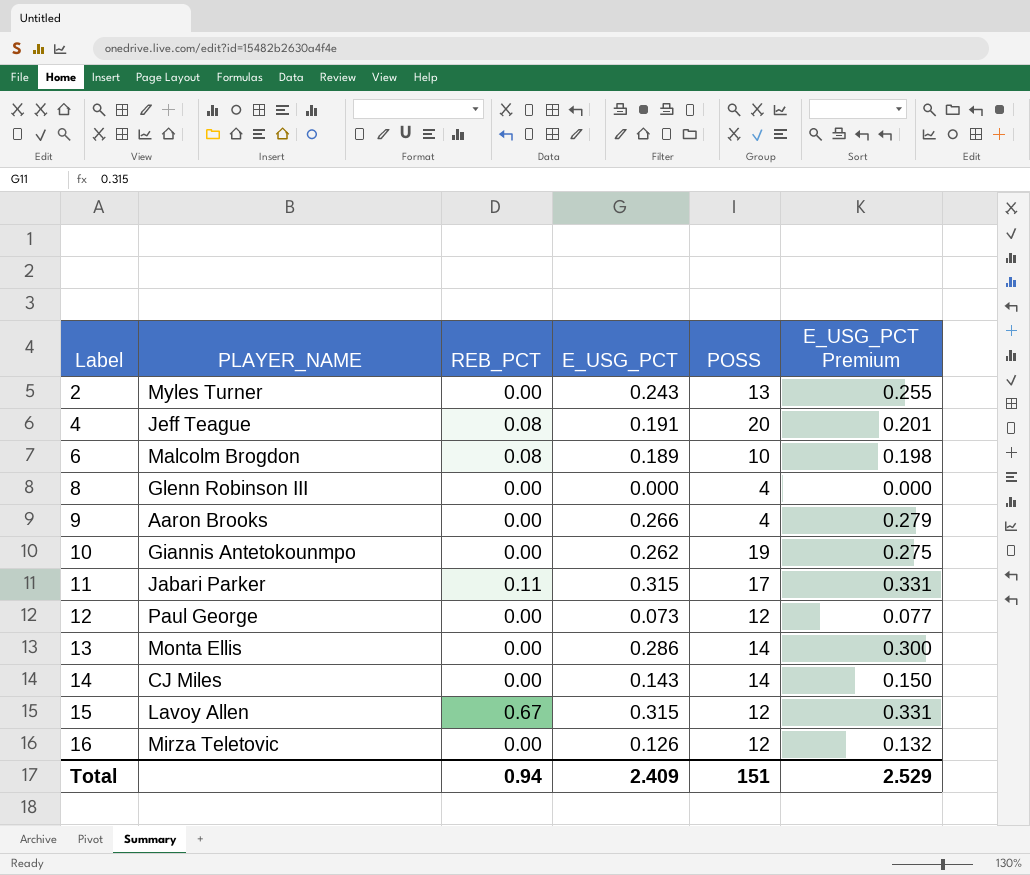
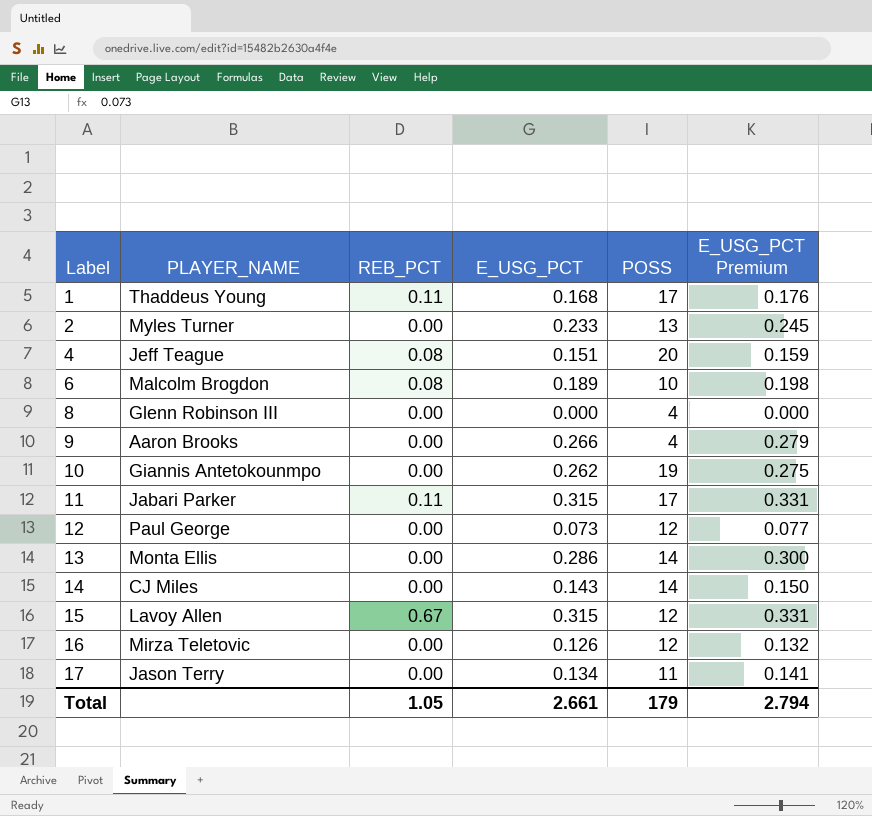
row 1: none -> Thaddeus Young | 0.11 | 0.168 | 17 | 0.176
2 | E_USG_PCT: 0.243 -> 0.233
2 | E_USG_PCT Premium: 0.255 -> 0.245
4 | E_USG_PCT: 0.191 -> 0.151
4 | E_USG_PCT Premium: 0.201 -> 0.159
row 17: none -> Jason Terry | 0.00 | 0.134 | 11 | 0.141
Total | REB_PCT: 0.94 -> 1.05
Total | E_USG_PCT: 2.409 -> 2.661
Total | POSS: 151 -> 179
Total | E_USG_PCT Premium: 2.529 -> 2.794

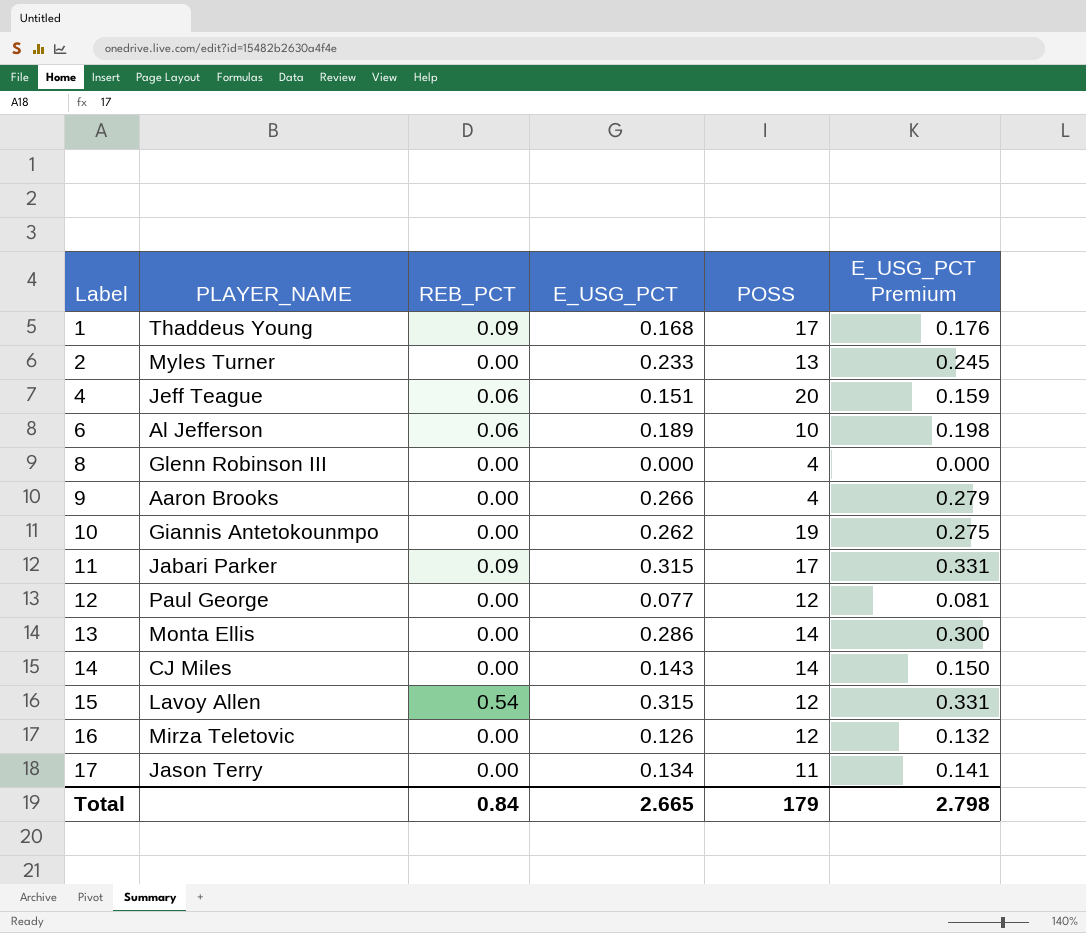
1 | REB_PCT: 0.11 -> 0.09
4 | REB_PCT: 0.08 -> 0.06
6 | PLAYER_NAME: Malcolm Brogdon -> Al Jefferson
6 | REB_PCT: 0.08 -> 0.06
11 | REB_PCT: 0.11 -> 0.09
12 | E_USG_PCT: 0.073 -> 0.077
12 | E_USG_PCT Premium: 0.077 -> 0.081
15 | REB_PCT: 0.67 -> 0.54
Total | REB_PCT: 1.05 -> 0.84
Total | E_USG_PCT: 2.661 -> 2.665
Total | E_USG_PCT Premium: 2.794 -> 2.798

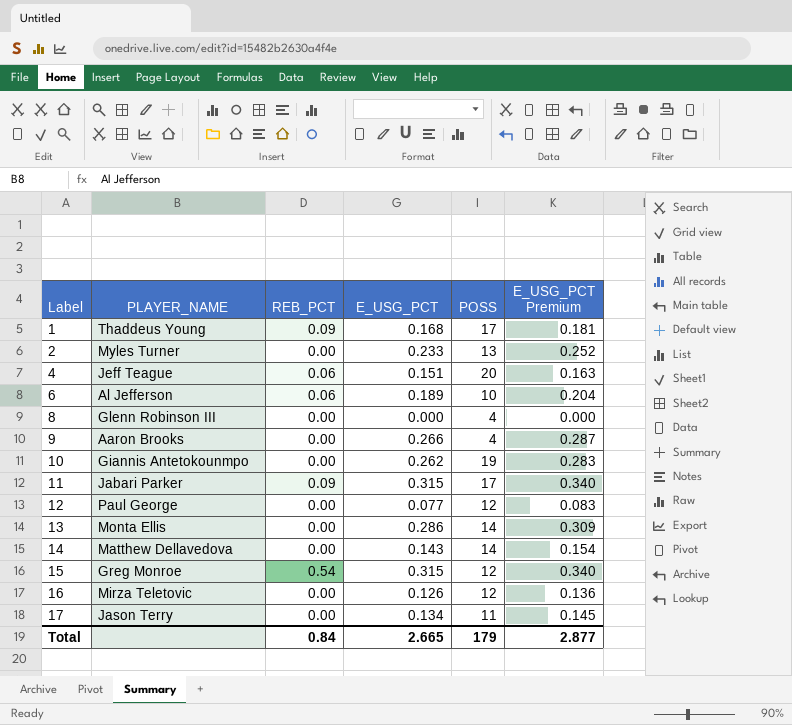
column E_USG_PCT Premium | formula: [E_USG_PCT] * 1.05 -> [E_USG_PCT] * 1.08
14 | PLAYER_NAME: CJ Miles -> Matthew Dellavedova
15 | PLAYER_NAME: Lavoy Allen -> Greg Monroe
Total | E_USG_PCT Premium: 2.798 -> 2.877

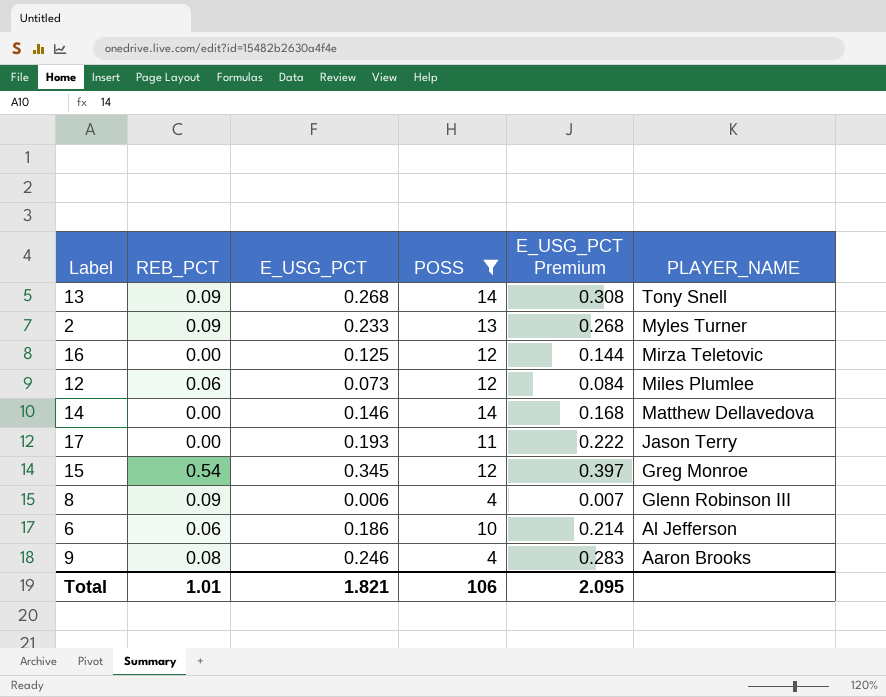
filter: none -> POSS <= 14
row order: Label ascending -> PLAYER_NAME descending
column E_USG_PCT Premium | formula: [E_USG_PCT] * 1.08 -> [E_USG_PCT] * 1.15
column PLAYER_NAME | position: 2 -> 6
13 | REB_PCT: 0.00 -> 0.09
13 | E_USG_PCT: 0.286 -> 0.268
13 | PLAYER_NAME: Monta Ellis -> Tony Snell
2 | REB_PCT: 0.00 -> 0.09
16 | E_USG_PCT: 0.126 -> 0.125
12 | REB_PCT: 0.00 -> 0.06
12 | E_USG_PCT: 0.077 -> 0.073
12 | PLAYER_NAME: Paul George -> Miles Plumlee
14 | E_USG_PCT: 0.143 -> 0.146
17 | E_USG_PCT: 0.134 -> 0.193
15 | E_USG_PCT: 0.315 -> 0.345
8 | REB_PCT: 0.00 -> 0.09
8 | E_USG_PCT: 0.000 -> 0.006
6 | E_USG_PCT: 0.189 -> 0.186
9 | REB_PCT: 0.00 -> 0.08
9 | E_USG_PCT: 0.266 -> 0.246
Total | REB_PCT: 0.84 -> 1.01
Total | E_USG_PCT: 2.665 -> 1.821
Total | POSS: 179 -> 106
Total | E_USG_PCT Premium: 2.877 -> 2.095

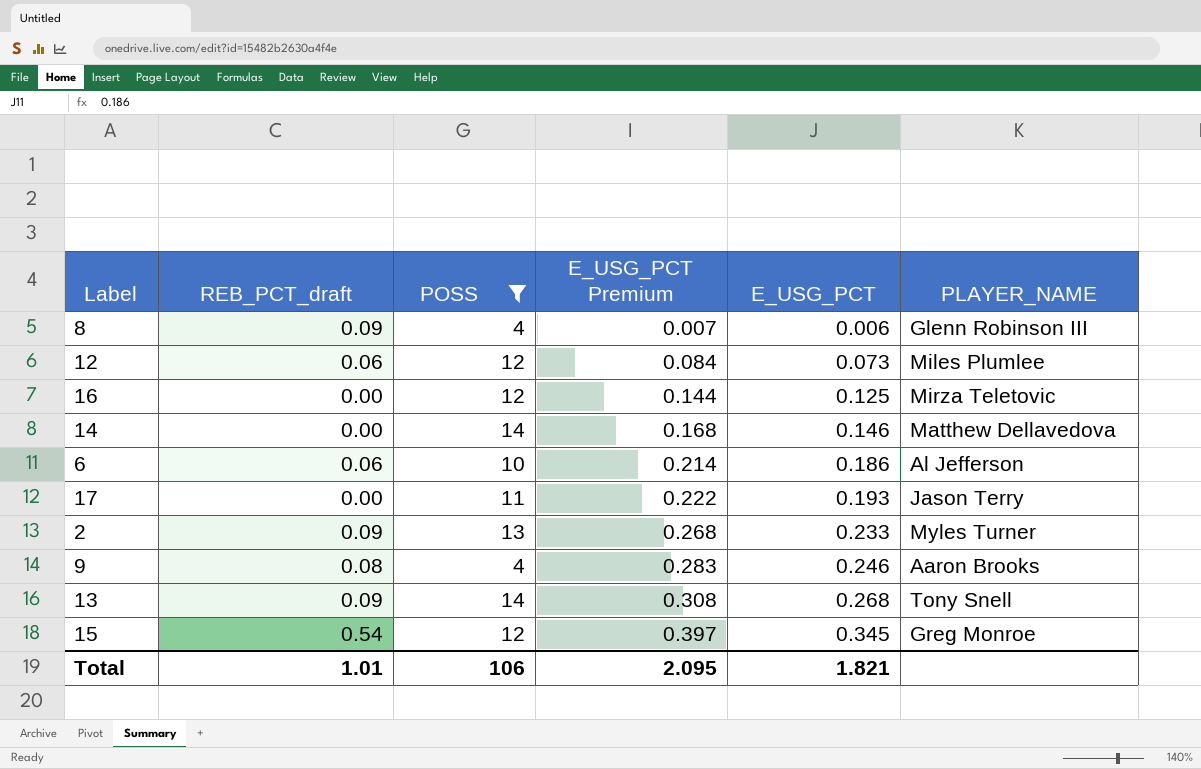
row order: PLAYER_NAME descending -> E_USG_PCT Premium ascending
column name: REB_PCT -> REB_PCT_draft
column E_USG_PCT | position: 3 -> 5

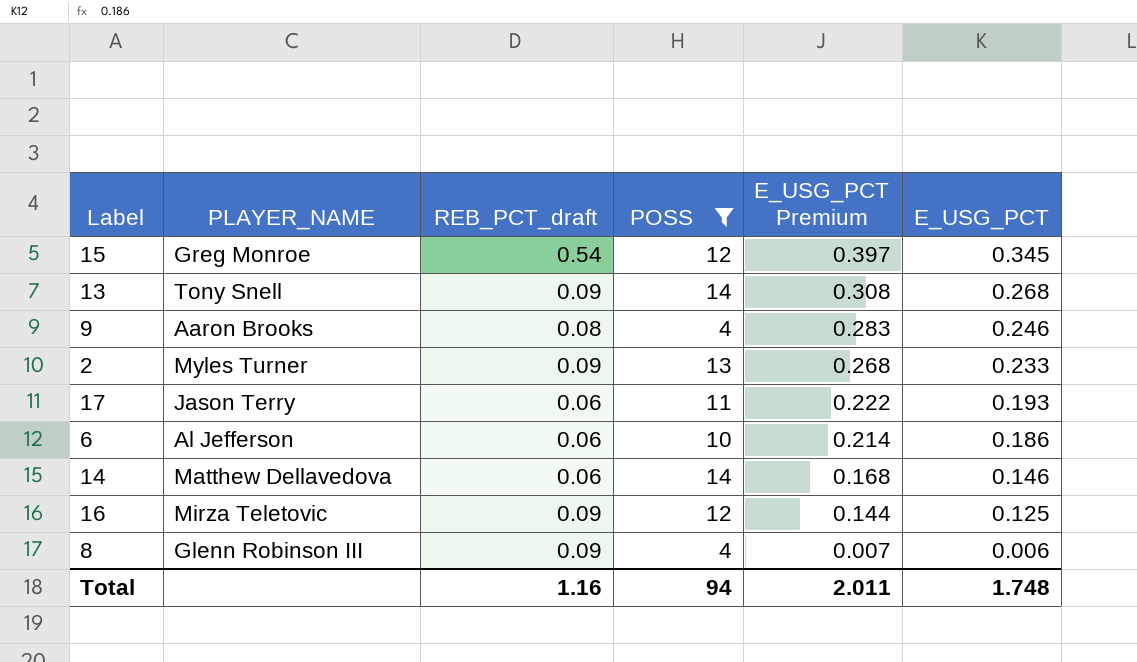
row order: E_USG_PCT Premium ascending -> E_USG_PCT Premium descending
column PLAYER_NAME | position: 6 -> 2
row 12: 0.06 | 12 | 0.084 | 0.073 | Miles Plumlee -> none
17 | REB_PCT_draft: 0.00 -> 0.06
14 | REB_PCT_draft: 0.00 -> 0.06
16 | REB_PCT_draft: 0.00 -> 0.09
Total | REB_PCT_draft: 1.01 -> 1.16
Total | POSS: 106 -> 94
Total | E_USG_PCT Premium: 2.095 -> 2.011
Total | E_USG_PCT: 1.821 -> 1.748

